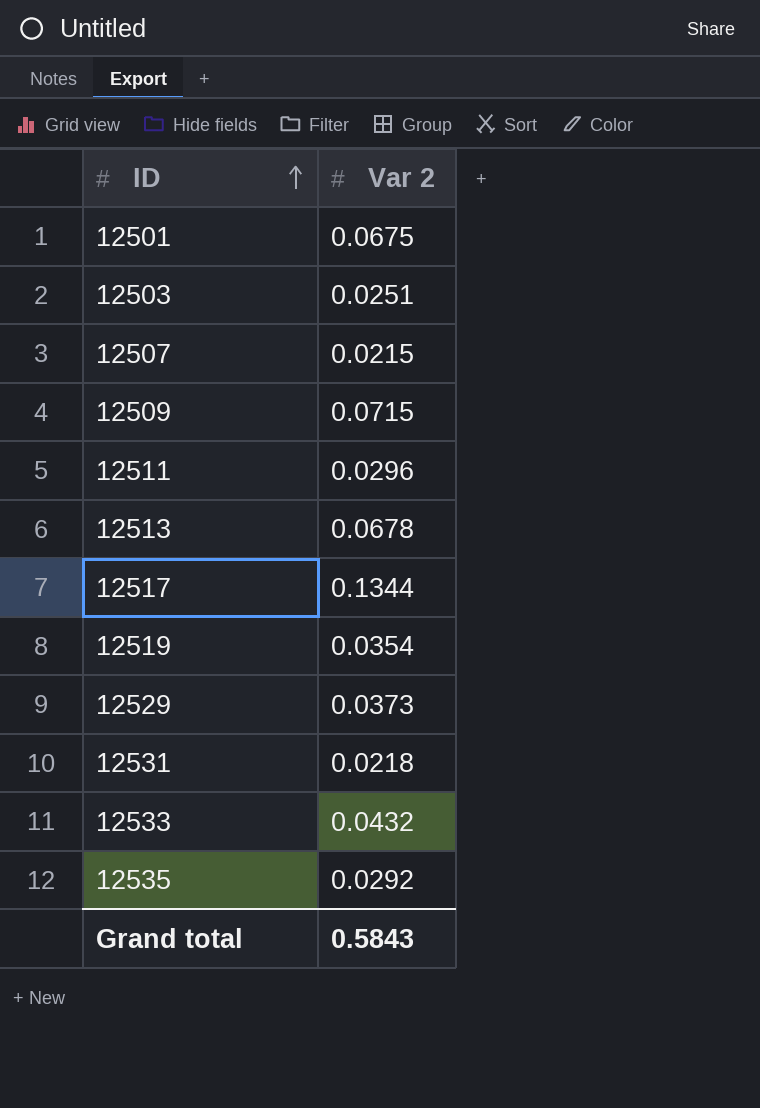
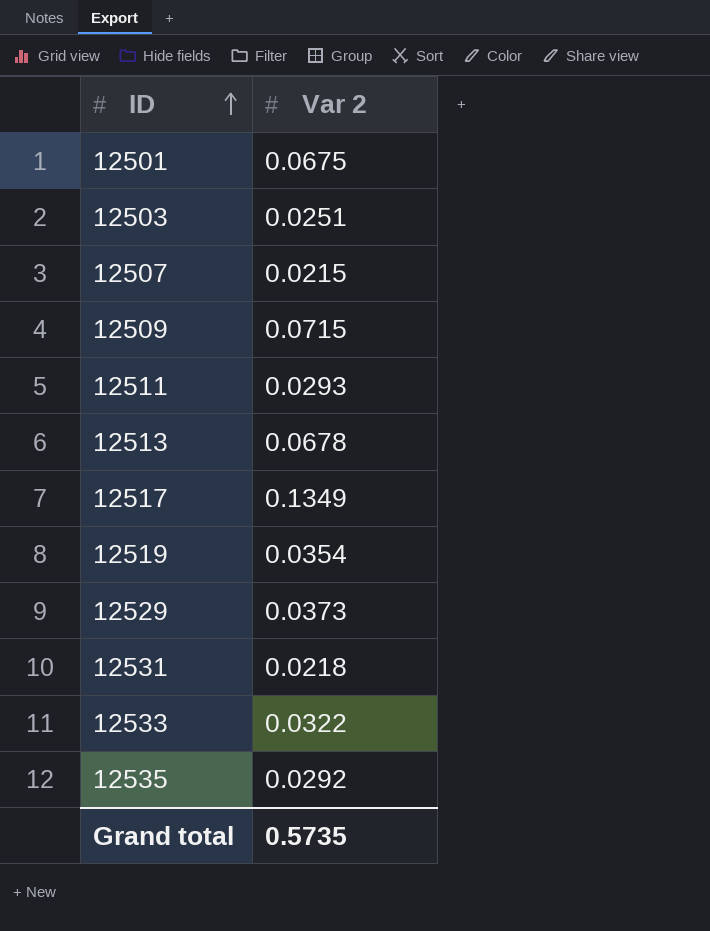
12511 | Var 2: 0.0296 -> 0.0293
12517 | Var 2: 0.1344 -> 0.1349
12533 | Var 2: 0.0432 -> 0.0322
Grand total | Var 2: 0.5843 -> 0.5735

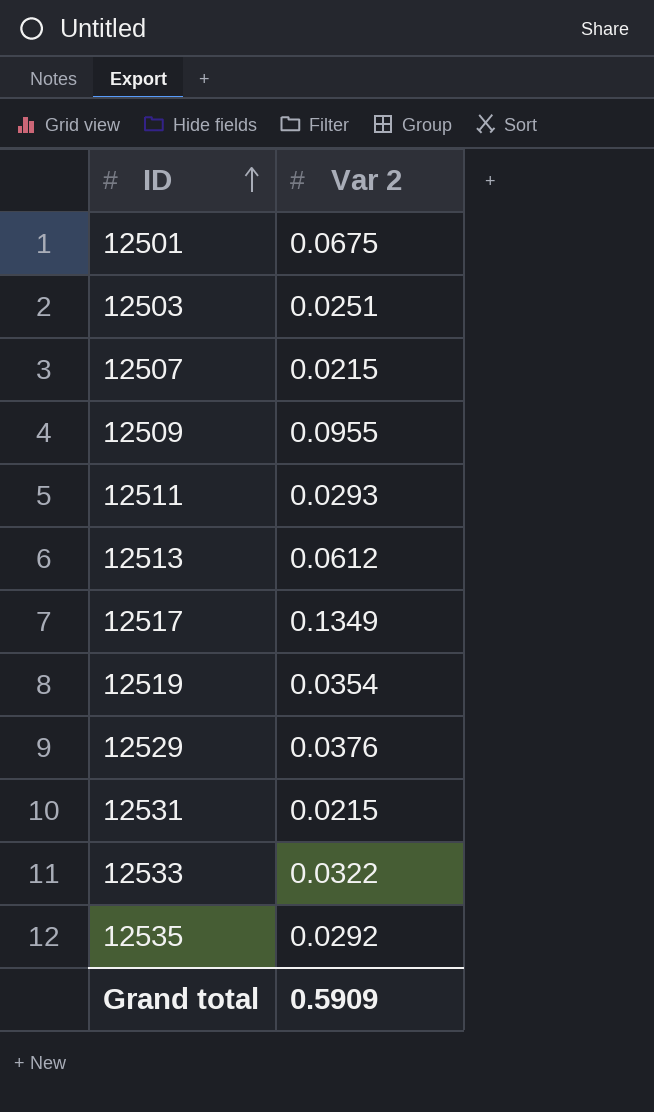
12509 | Var 2: 0.0715 -> 0.0955
12513 | Var 2: 0.0678 -> 0.0612
12529 | Var 2: 0.0373 -> 0.0376
12531 | Var 2: 0.0218 -> 0.0215
Grand total | Var 2: 0.5735 -> 0.5909

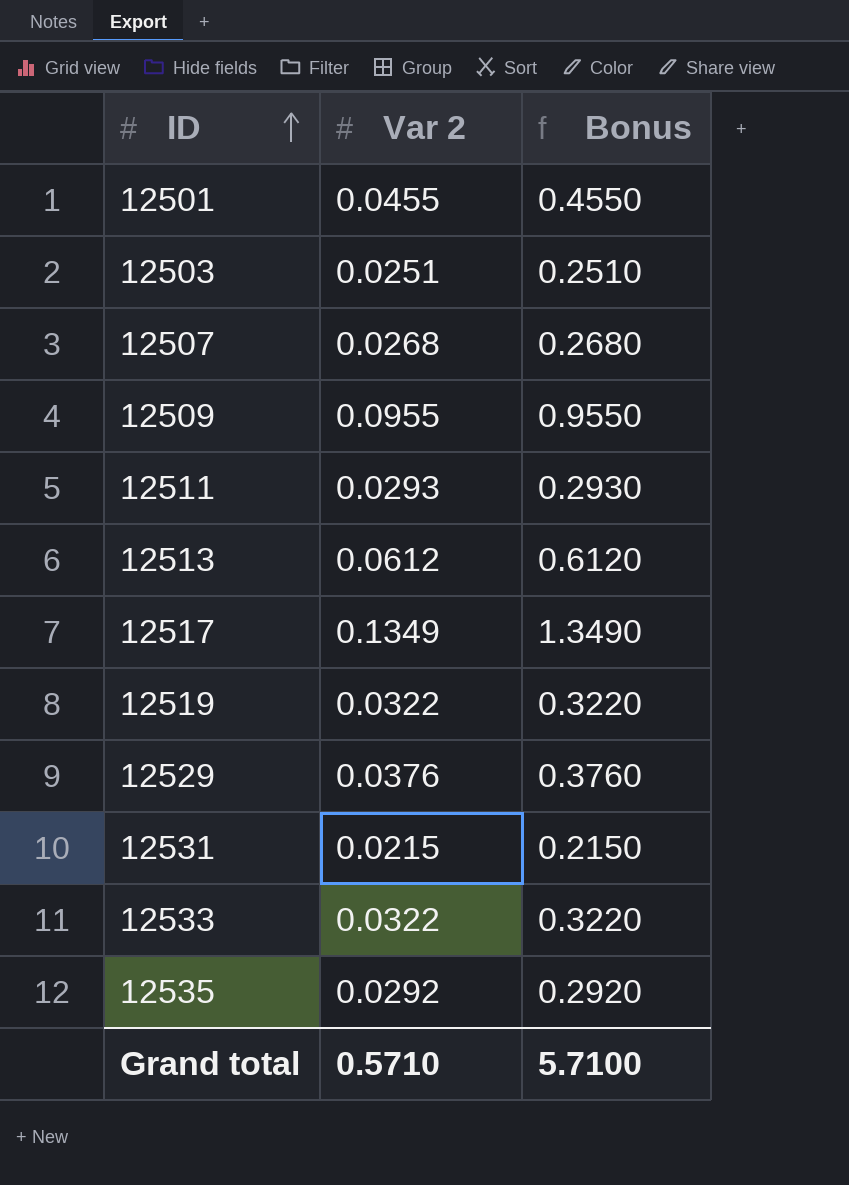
column Bonus | formula: none -> [Var 2] * 10
12501 | Var 2: 0.0675 -> 0.0455
12507 | Var 2: 0.0215 -> 0.0268
12519 | Var 2: 0.0354 -> 0.0322
Grand total | Var 2: 0.5909 -> 0.5710

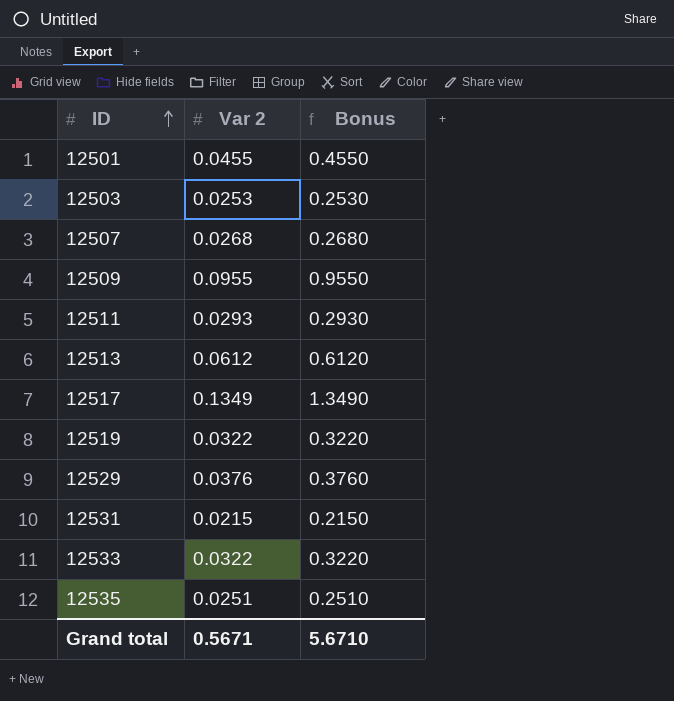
12503 | Var 2: 0.0251 -> 0.0253
12503 | Bonus: 0.2510 -> 0.2530
12535 | Var 2: 0.0292 -> 0.0251
12535 | Bonus: 0.2920 -> 0.2510
Grand total | Var 2: 0.5710 -> 0.5671
Grand total | Bonus: 5.7100 -> 5.6710

